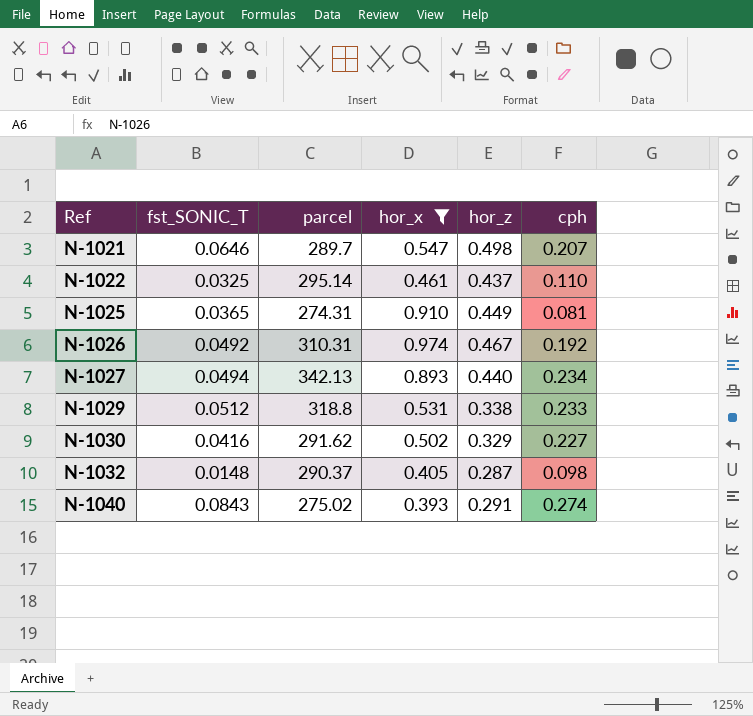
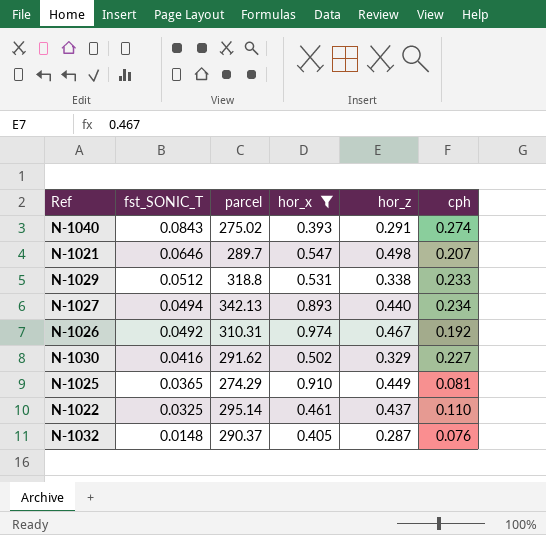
row order: Ref ascending -> fst_SONIC_T descending
N-1025 | parcel: 274.31 -> 274.29
N-1032 | cph: 0.098 -> 0.076

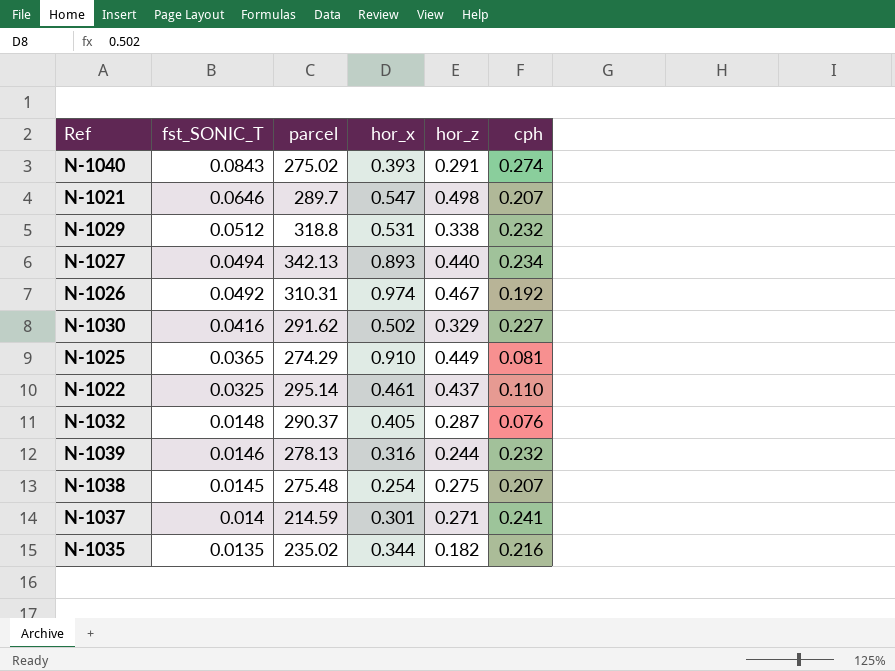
filter: hor_x >= 0.393 -> none
N-1029 | cph: 0.233 -> 0.232

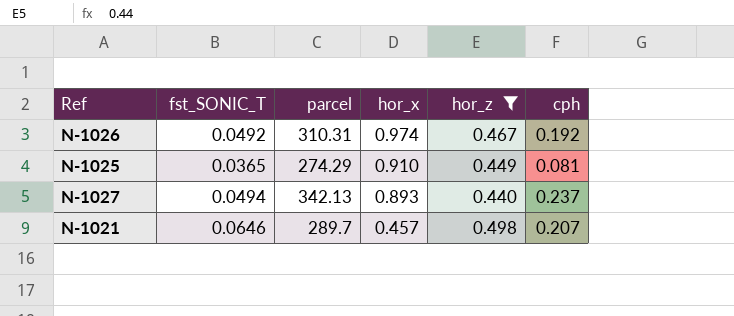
filter: none -> hor_z >= 0.440
row order: fst_SONIC_T descending -> hor_x descending
N-1027 | cph: 0.234 -> 0.237
N-1021 | hor_x: 0.547 -> 0.457

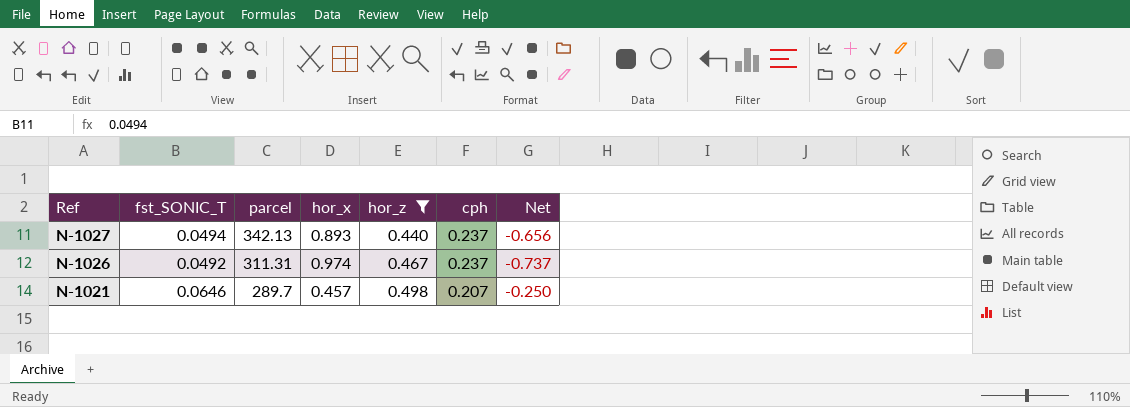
row order: hor_x descending -> Ref descending
column Net | formula: none -> [cph] - [hor_x]
row N-1025: 0.0365 | 274.29 | 0.910 | 0.449 | 0.081 -> none
N-1026 | parcel: 310.31 -> 311.31
N-1026 | cph: 0.192 -> 0.237

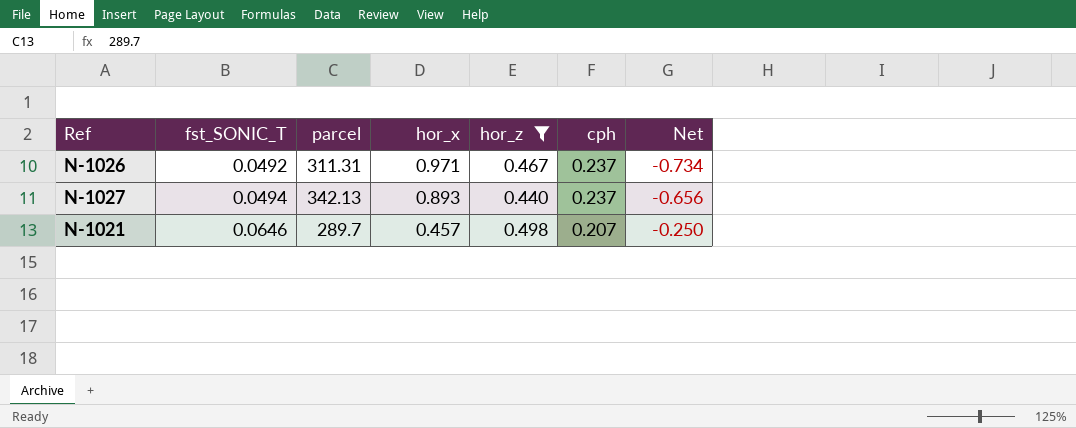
row order: Ref descending -> fst_SONIC_T ascending
N-1026 | hor_x: 0.974 -> 0.971
N-1026 | Net: -0.737 -> -0.734

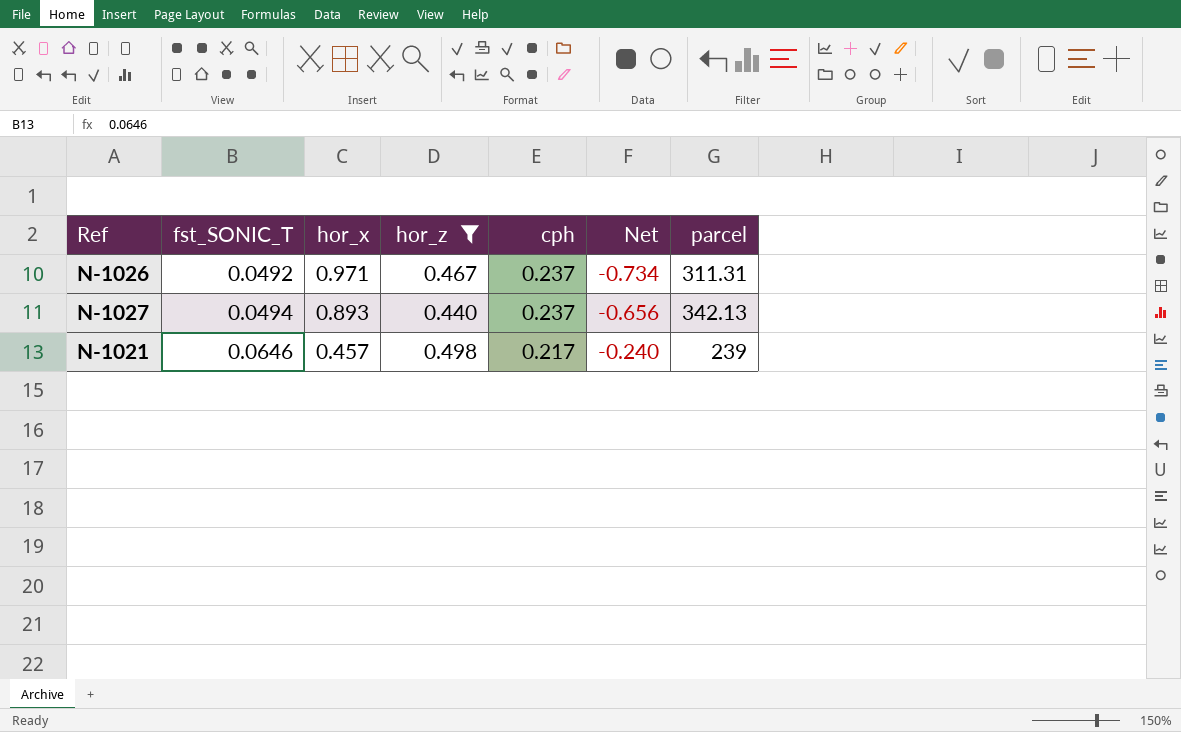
column parcel | position: 3 -> 7
N-1021 | cph: 0.207 -> 0.217
N-1021 | Net: -0.250 -> -0.240
N-1021 | parcel: 289.7 -> 239

